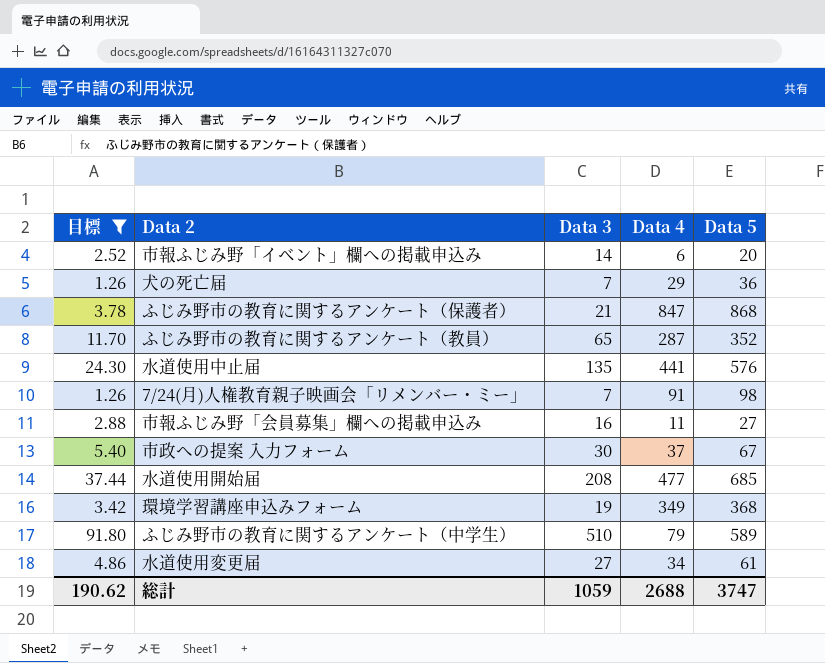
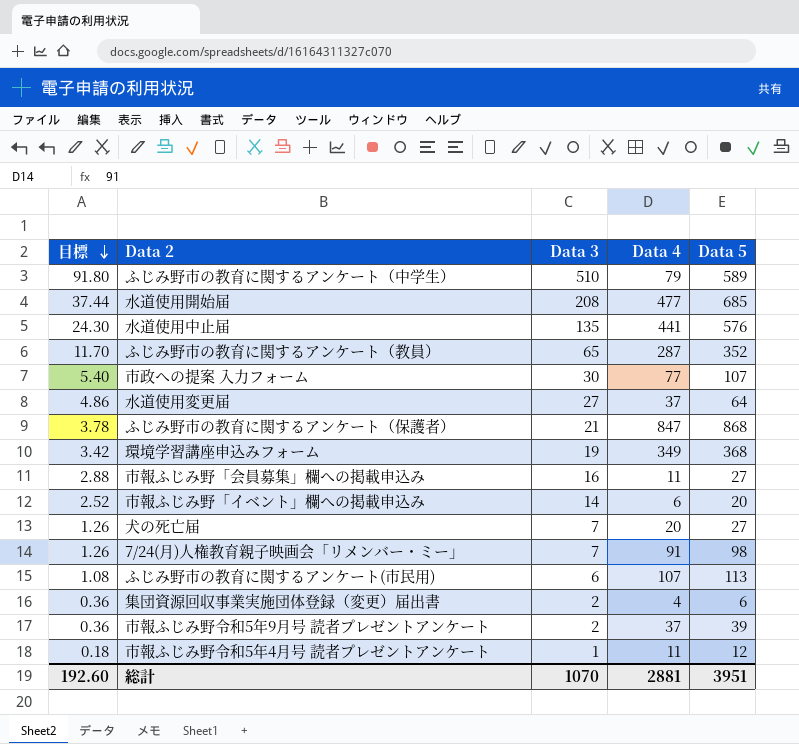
filter: 目標 >= 1.26 -> none
row order: none -> 目標 descending
市政への提案 入力フォーム | Data 4: 37 -> 77
市政への提案 入力フォーム | Data 5: 67 -> 107
水道使用変更届 | Data 4: 34 -> 37
水道使用変更届 | Data 5: 61 -> 64
犬の死亡届 | Data 4: 29 -> 20
犬の死亡届 | Data 5: 36 -> 27
総計 | 目標: 190.62 -> 192.60
総計 | Data 3: 1059 -> 1070
総計 | Data 4: 2688 -> 2881
総計 | Data 5: 3747 -> 3951

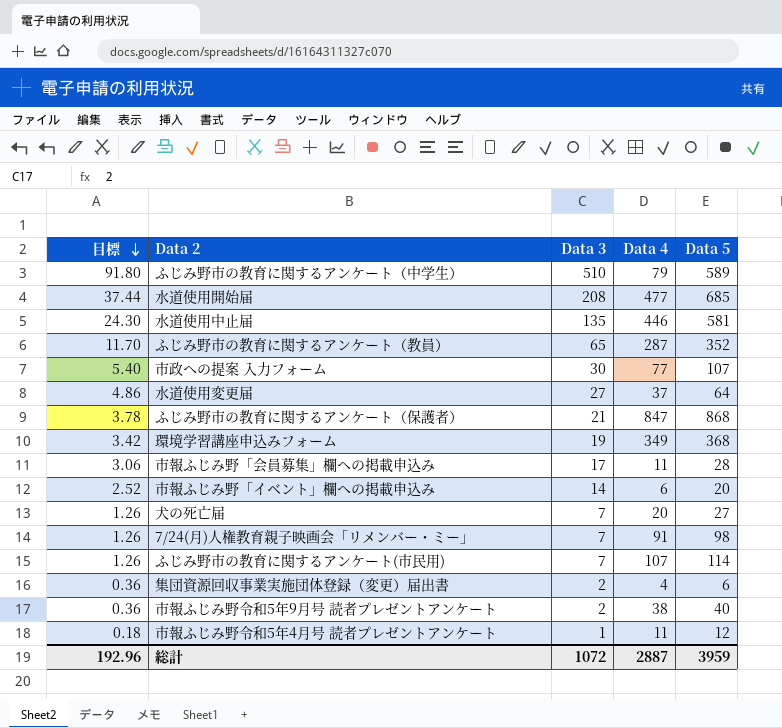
水道使用中止届 | Data 4: 441 -> 446
水道使用中止届 | Data 5: 576 -> 581
市報ふじみ野「会員募集」欄への掲載申込み | 目標: 2.88 -> 3.06
市報ふじみ野「会員募集」欄への掲載申込み | Data 3: 16 -> 17
市報ふじみ野「会員募集」欄への掲載申込み | Data 5: 27 -> 28
ふじみ野市の教育に関するアンケート(市民用) | 目標: 1.08 -> 1.26
ふじみ野市の教育に関するアンケート(市民用) | Data 3: 6 -> 7
ふじみ野市の教育に関するアンケート(市民用) | Data 5: 113 -> 114
市報ふじみ野令和5年9月号 読者プレゼントアンケート | Data 4: 37 -> 38
市報ふじみ野令和5年9月号 読者プレゼントアンケート | Data 5: 39 -> 40
総計 | 目標: 192.60 -> 192.96
総計 | Data 3: 1070 -> 1072
総計 | Data 4: 2881 -> 2887
総計 | Data 5: 3951 -> 3959

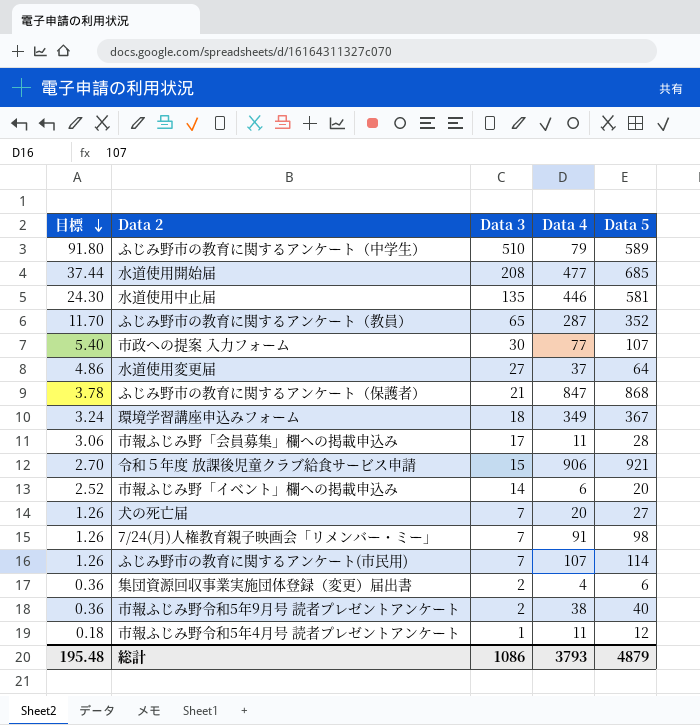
環境学習講座申込みフォーム | 目標: 3.42 -> 3.24
環境学習講座申込みフォーム | Data 3: 19 -> 18
環境学習講座申込みフォーム | Data 5: 368 -> 367
row 令和５年度 放課後児童クラブ給食サービス申請: none -> 2.70 | 15 | 906 | 921
総計 | 目標: 192.96 -> 195.48
総計 | Data 3: 1072 -> 1086
総計 | Data 4: 2887 -> 3793
総計 | Data 5: 3959 -> 4879

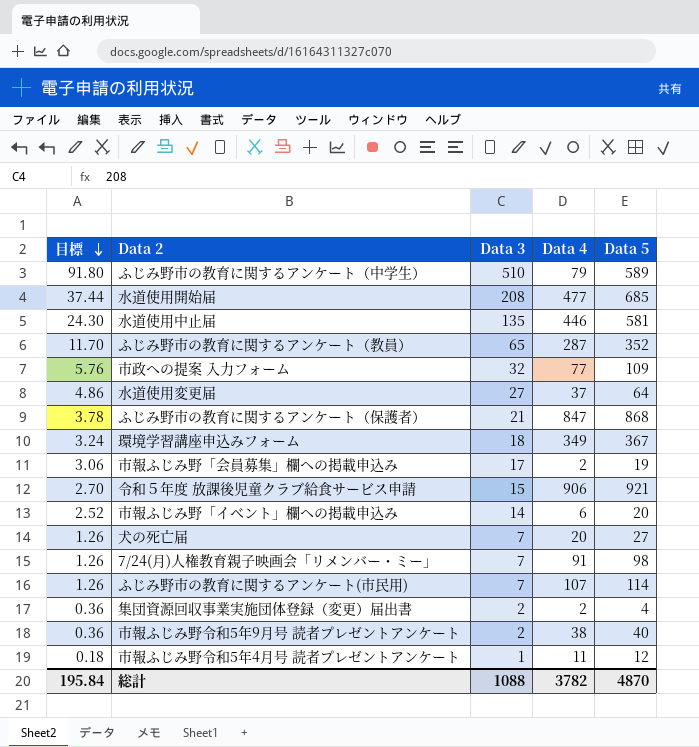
市政への提案 入力フォーム | 目標: 5.40 -> 5.76
市政への提案 入力フォーム | Data 3: 30 -> 32
市政への提案 入力フォーム | Data 5: 107 -> 109
市報ふじみ野「会員募集」欄への掲載申込み | Data 4: 11 -> 2
市報ふじみ野「会員募集」欄への掲載申込み | Data 5: 28 -> 19
集団資源回収事業実施団体登録（変更）届出書 | Data 4: 4 -> 2
集団資源回収事業実施団体登録（変更）届出書 | Data 5: 6 -> 4
総計 | 目標: 195.48 -> 195.84
総計 | Data 3: 1086 -> 1088
総計 | Data 4: 3793 -> 3782
総計 | Data 5: 4879 -> 4870

